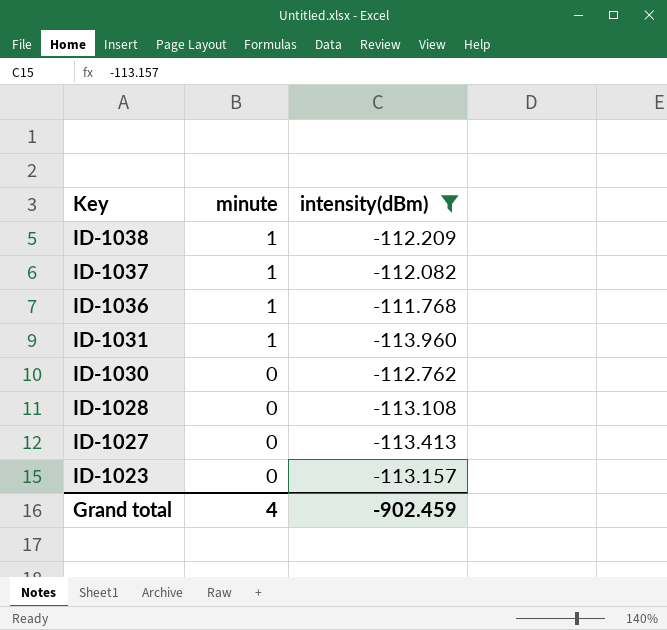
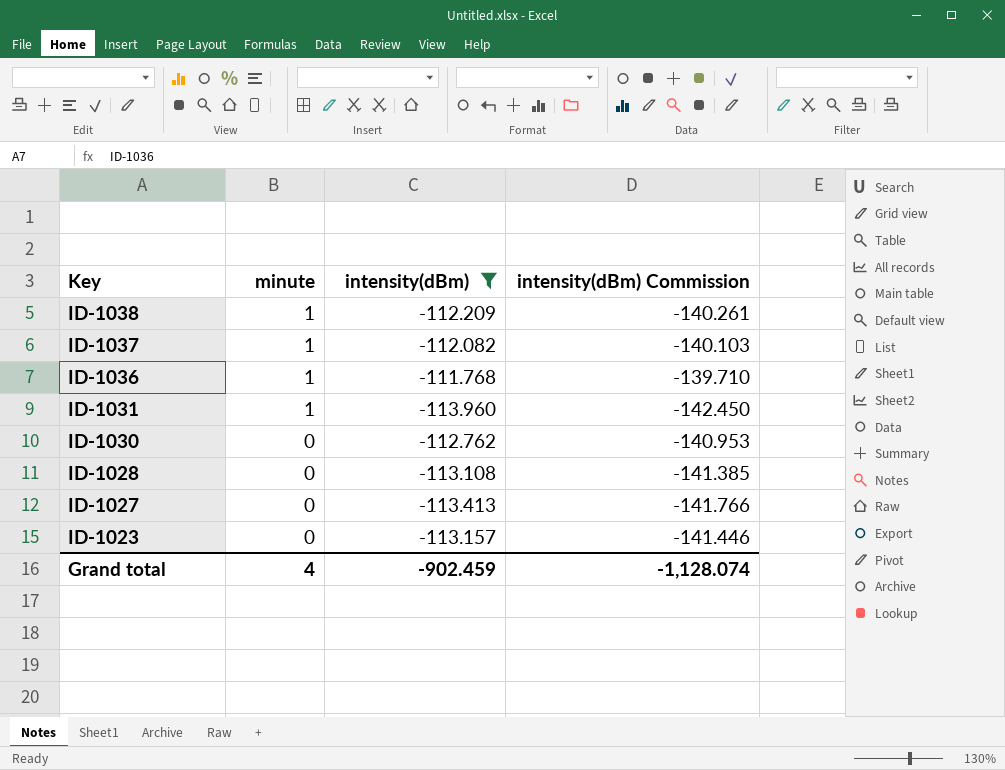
column intensity(dBm) Commission | formula: none -> [intensity(dBm)] * 1.25

